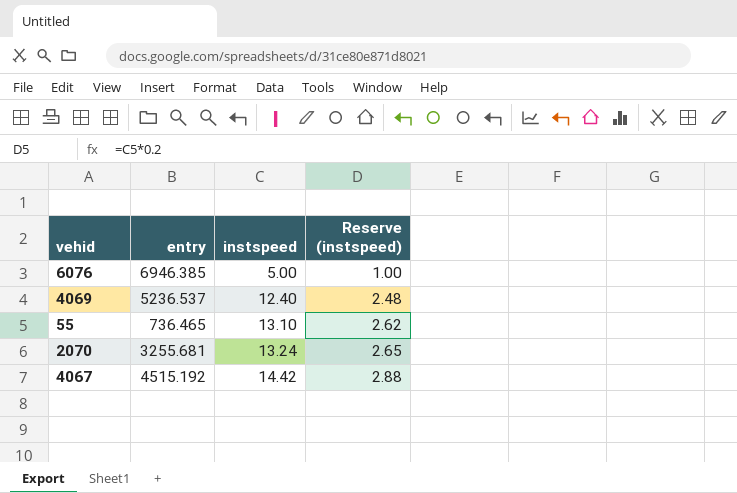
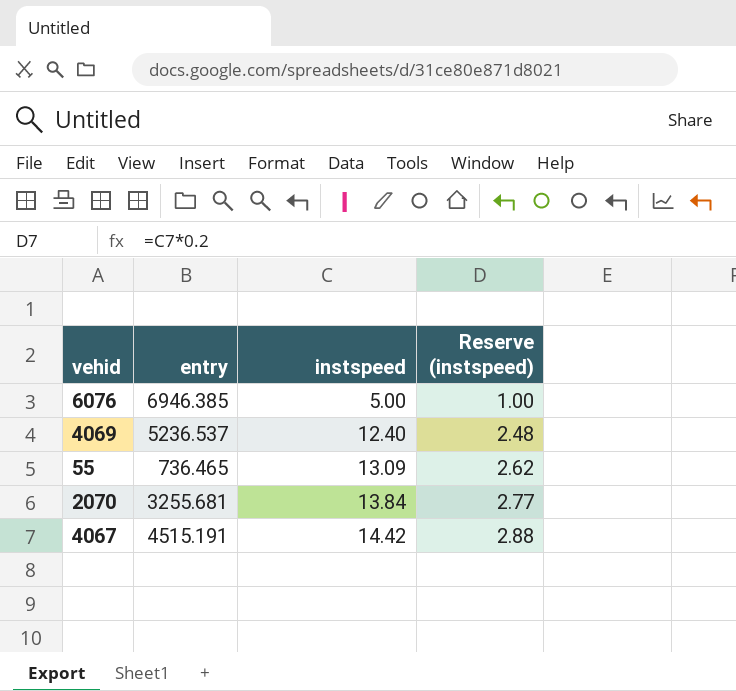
55 | instspeed: 13.10 -> 13.09
2070 | instspeed: 13.24 -> 13.84
2070 | Reserve (instspeed): 2.65 -> 2.77
4067 | entry: 4515.192 -> 4515.191

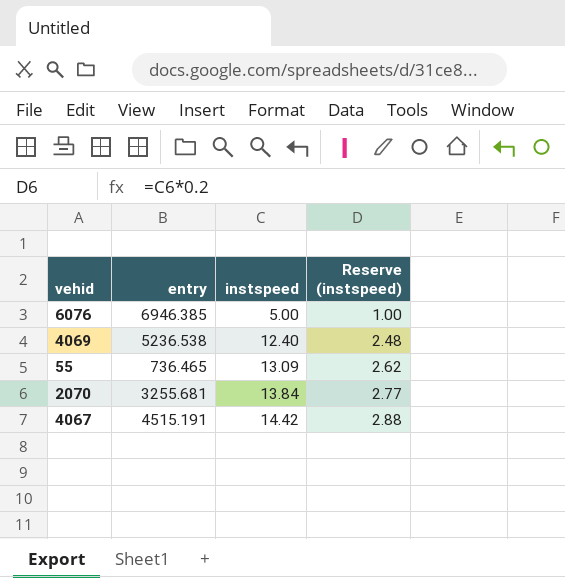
4069 | entry: 5236.537 -> 5236.538

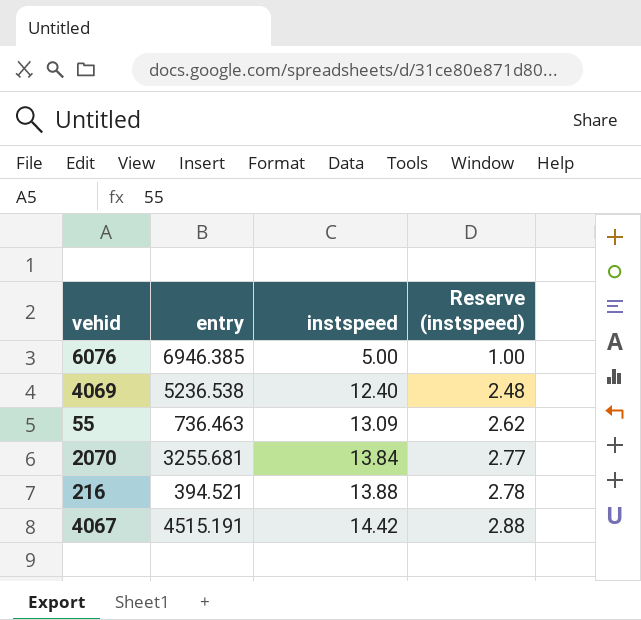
55 | entry: 736.465 -> 736.463
row 216: none -> 394.521 | 13.88 | 2.78

